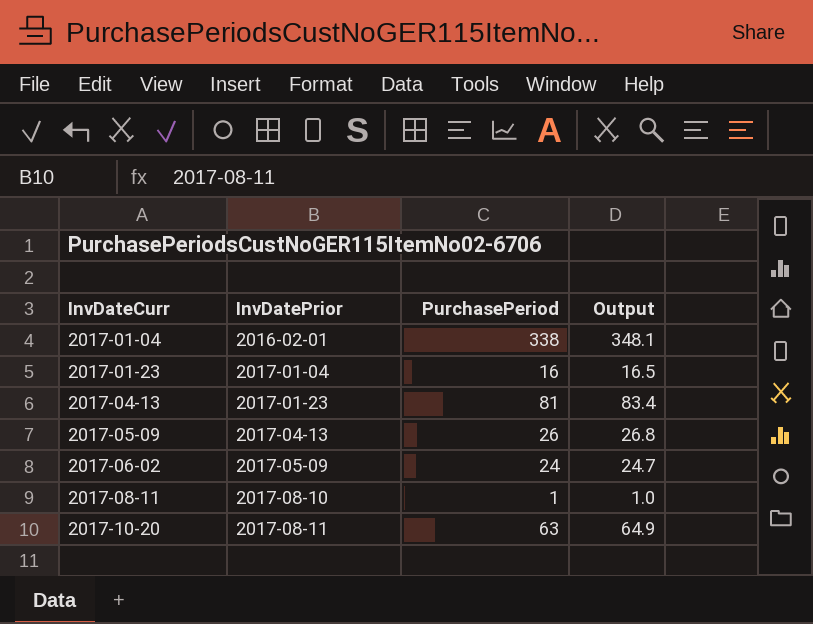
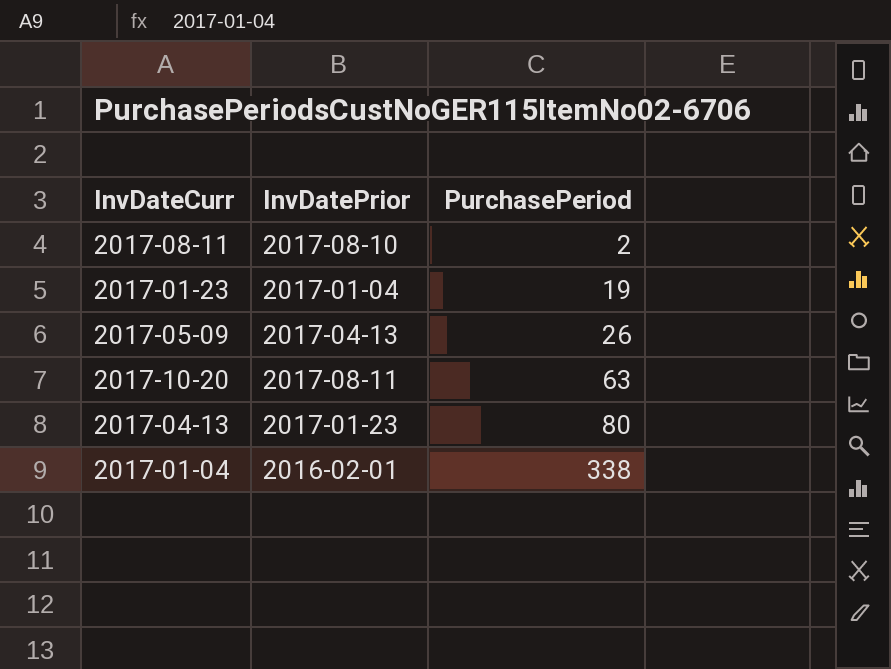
row order: InvDateCurr ascending -> PurchasePeriod ascending
column Output | formula: [PurchasePeriod] * 1.03 -> none
row 2017-06-02: 2017-05-09 | 24 | 24.7 -> none
2017-08-11 | PurchasePeriod: 1 -> 2
2017-01-23 | PurchasePeriod: 16 -> 19
2017-04-13 | PurchasePeriod: 81 -> 80

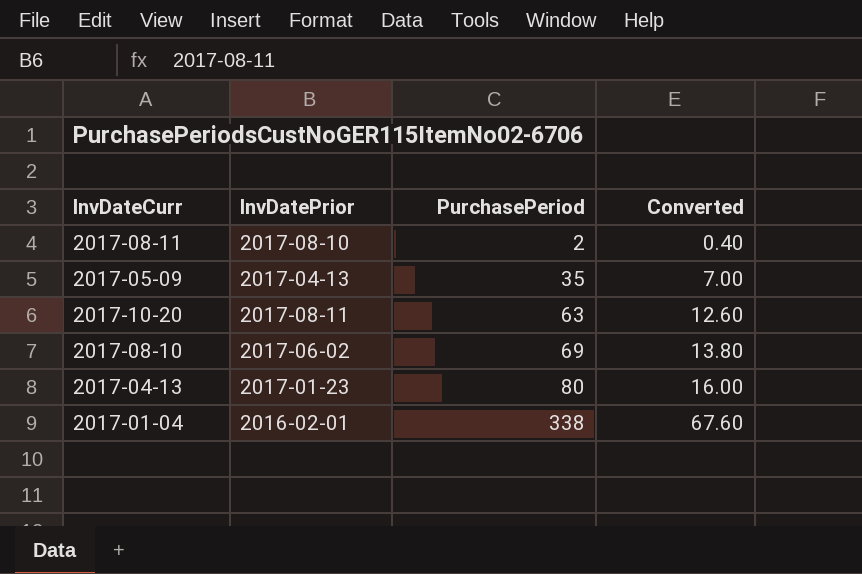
column Converted | formula: none -> [PurchasePeriod] * 0.2
row 2017-01-23: 2017-01-04 | 19 -> none
2017-05-09 | PurchasePeriod: 26 -> 35
row 2017-08-10: none -> 2017-06-02 | 69 | 13.80

